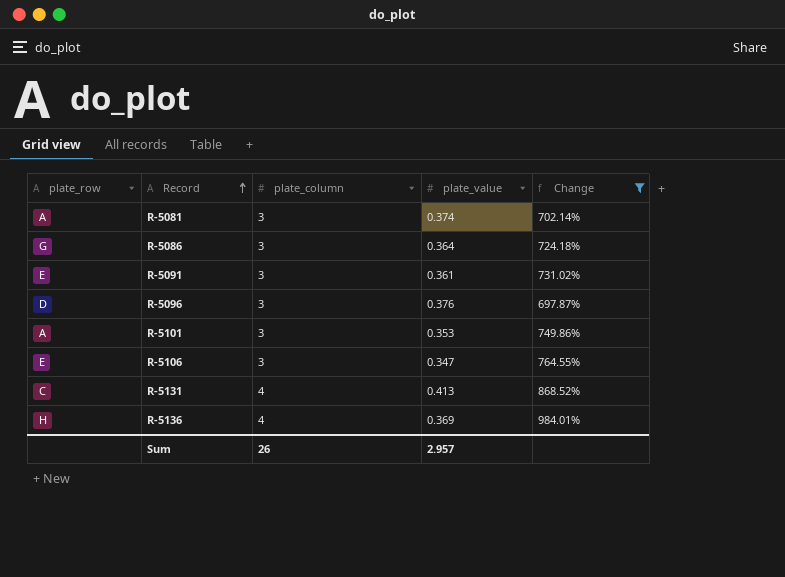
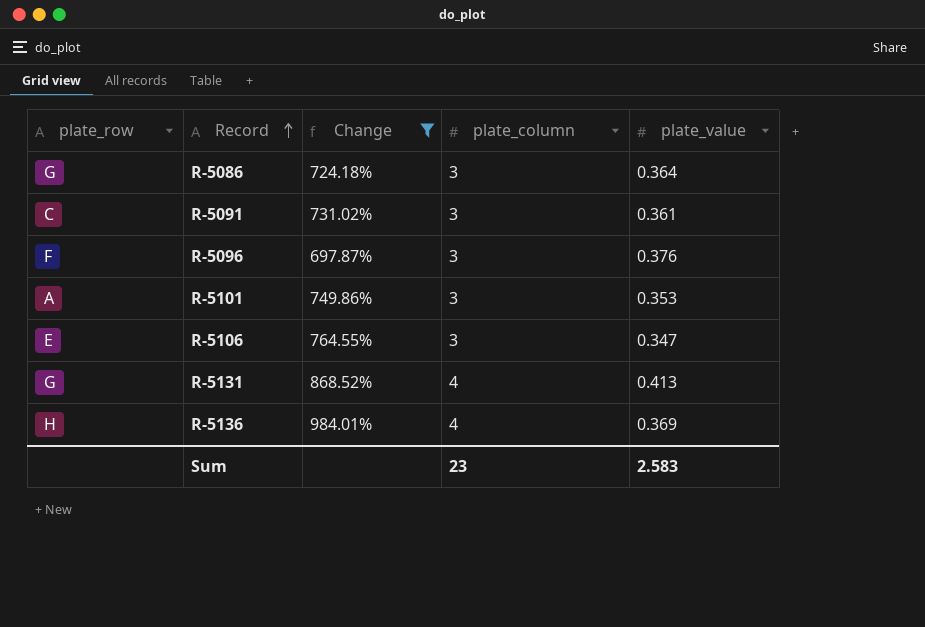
column Change | position: 5 -> 3
row R-5081: A | 3 | 0.374 | 702.14% -> none
R-5091 | plate_row: E -> C
R-5096 | plate_row: D -> F
R-5131 | plate_row: C -> G
Sum | plate_column: 26 -> 23
Sum | plate_value: 2.957 -> 2.583

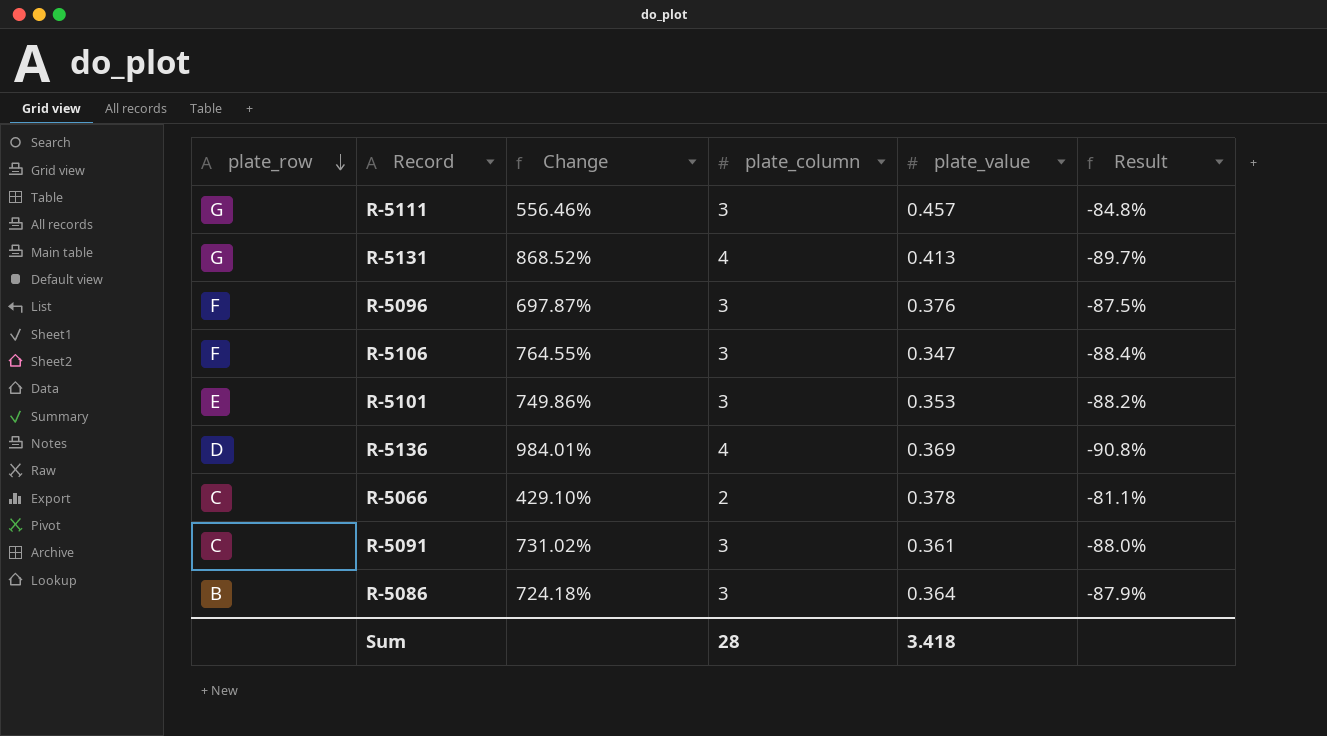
filter: Change >= 697.87% -> none
row order: Record ascending -> plate_row descending
column Result | formula: none -> ([plate_value] - [plate_column]) / [plate_column]
R-5106 | plate_row: E -> F
R-5101 | plate_row: A -> E
R-5136 | plate_row: H -> D
R-5086 | plate_row: G -> B
Sum | plate_column: 23 -> 28
Sum | plate_value: 2.583 -> 3.418

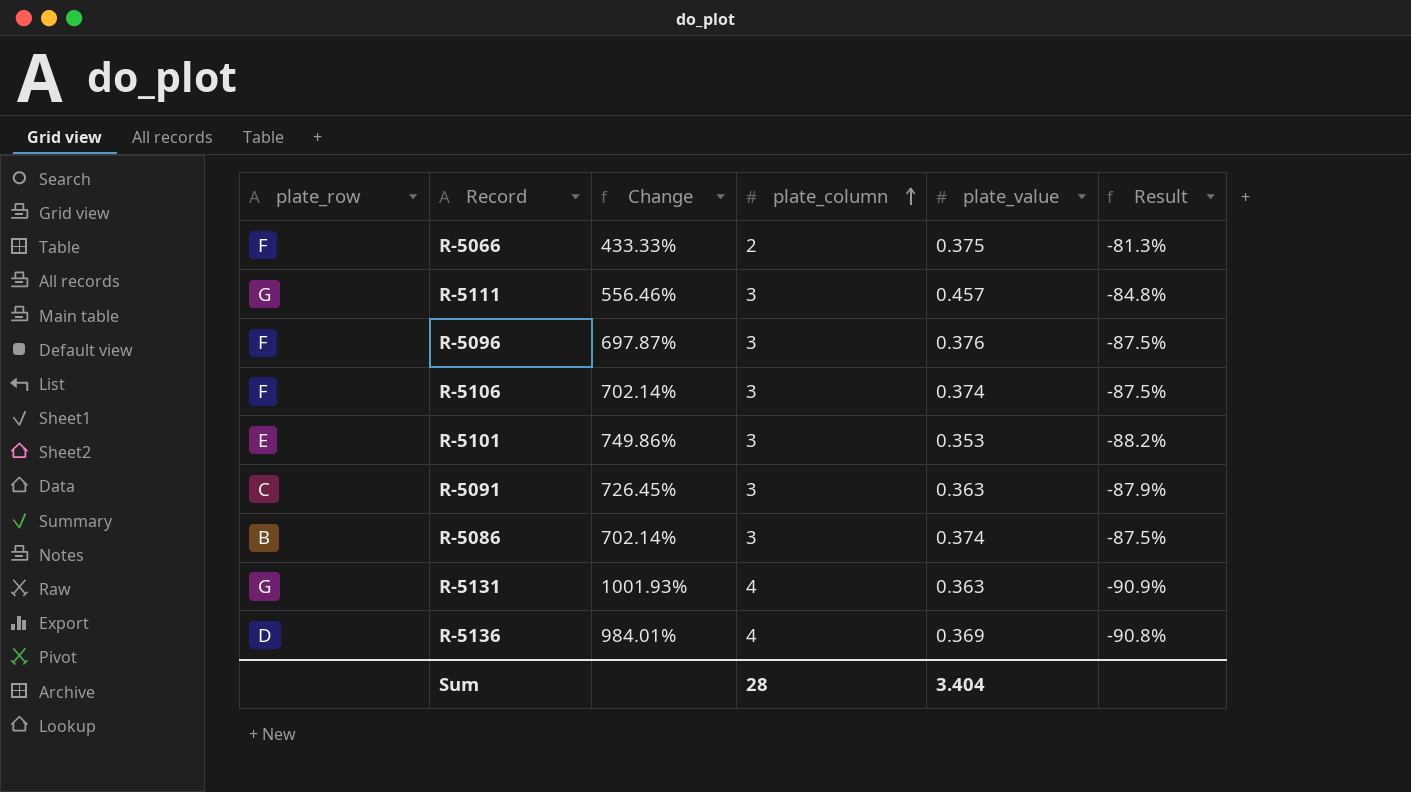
row order: plate_row descending -> plate_column ascending
R-5066 | plate_row: C -> F
R-5066 | Change: 429.10% -> 433.33%
R-5066 | plate_value: 0.378 -> 0.375
R-5066 | Result: -81.1% -> -81.3%
R-5106 | Change: 764.55% -> 702.14%
R-5106 | plate_value: 0.347 -> 0.374
R-5106 | Result: -88.4% -> -87.5%
R-5091 | Change: 731.02% -> 726.45%
R-5091 | plate_value: 0.361 -> 0.363
R-5091 | Result: -88.0% -> -87.9%
R-5086 | Change: 724.18% -> 702.14%
R-5086 | plate_value: 0.364 -> 0.374
R-5086 | Result: -87.9% -> -87.5%
R-5131 | Change: 868.52% -> 1001.93%
R-5131 | plate_value: 0.413 -> 0.363
R-5131 | Result: -89.7% -> -90.9%
Sum | plate_value: 3.418 -> 3.404

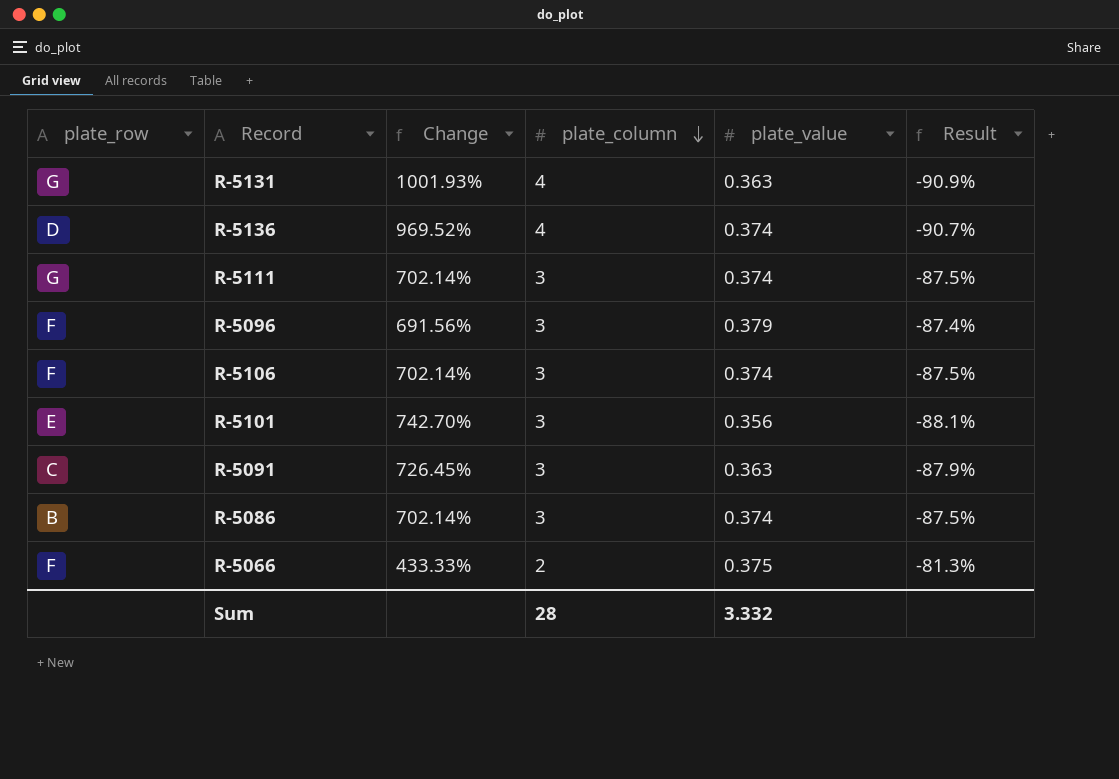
row order: plate_column ascending -> plate_column descending
R-5136 | Change: 984.01% -> 969.52%
R-5136 | plate_value: 0.369 -> 0.374
R-5136 | Result: -90.8% -> -90.7%
R-5111 | Change: 556.46% -> 702.14%
R-5111 | plate_value: 0.457 -> 0.374
R-5111 | Result: -84.8% -> -87.5%
R-5096 | Change: 697.87% -> 691.56%
R-5096 | plate_value: 0.376 -> 0.379
R-5096 | Result: -87.5% -> -87.4%
R-5101 | Change: 749.86% -> 742.70%
R-5101 | plate_value: 0.353 -> 0.356
R-5101 | Result: -88.2% -> -88.1%
Sum | plate_value: 3.404 -> 3.332

